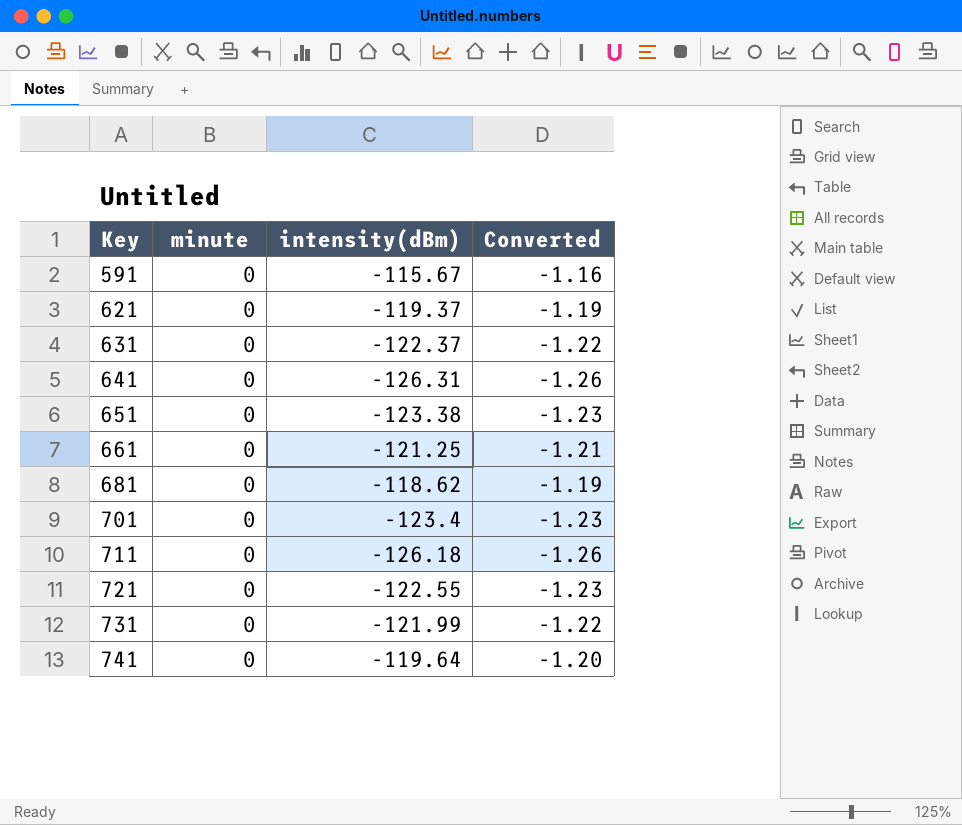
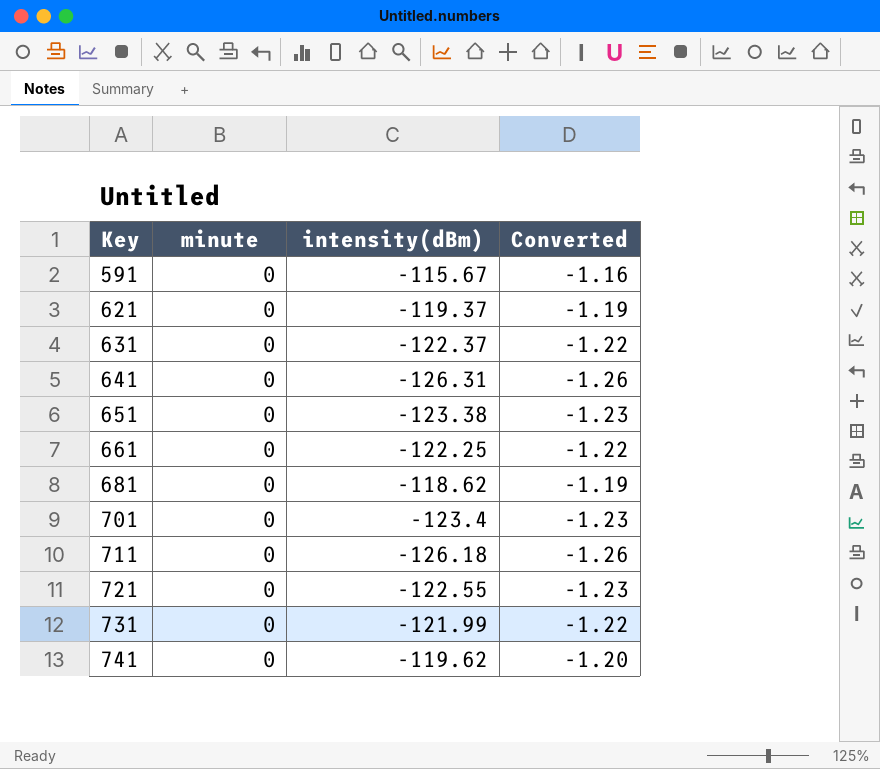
661 | intensity(dBm): -121.25 -> -122.25
661 | Converted: -1.21 -> -1.22
741 | intensity(dBm): -119.64 -> -119.62

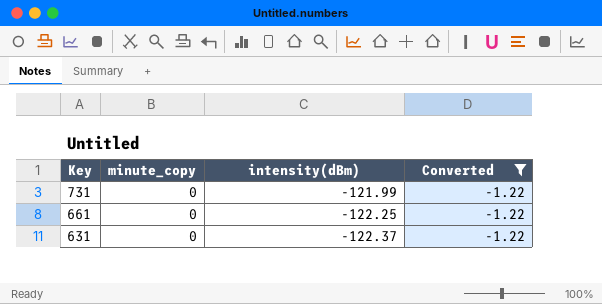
filter: none -> Converted = -1.22
row order: Key ascending -> Key descending
column name: minute -> minute_copy

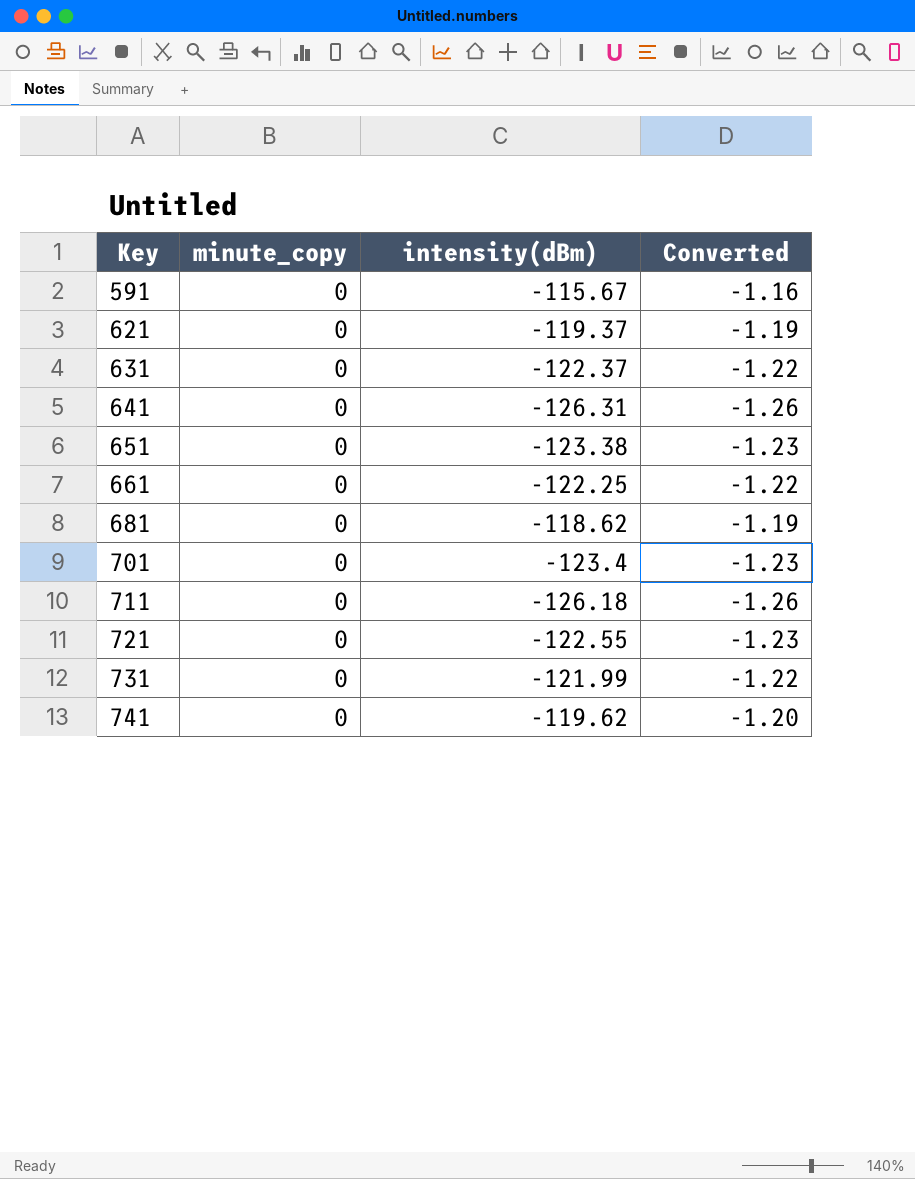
filter: Converted = -1.22 -> none
row order: Key descending -> Key ascending

